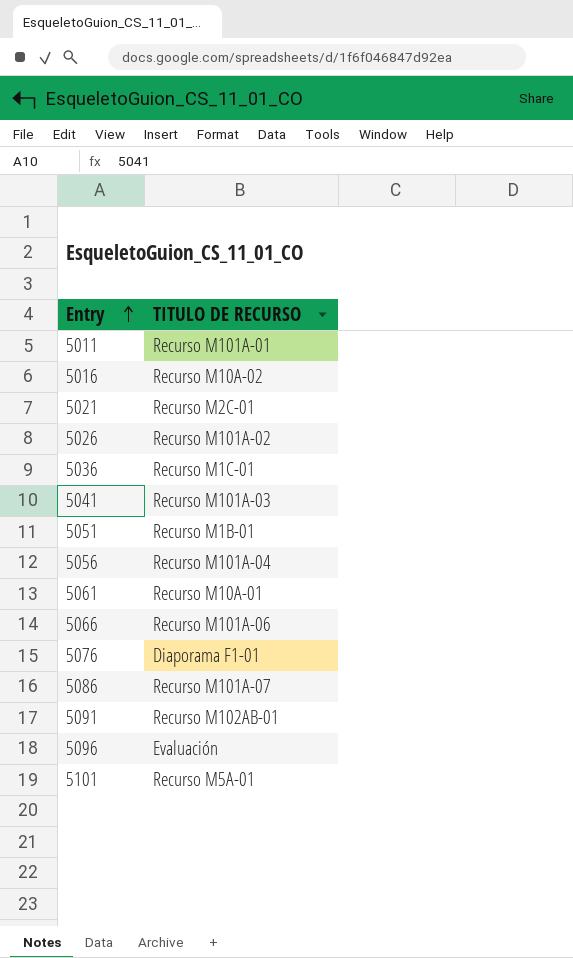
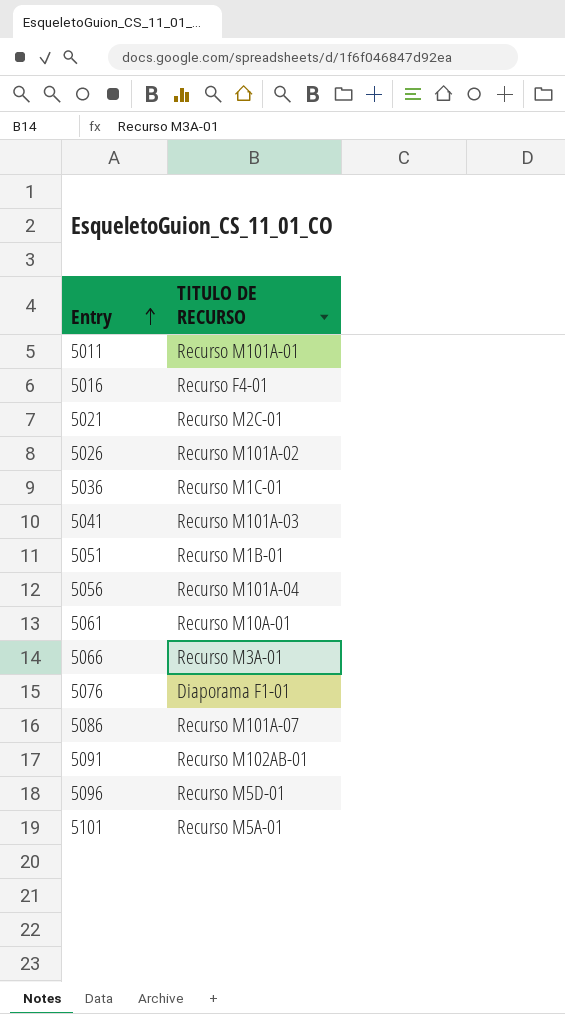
5016 | TITULO DE RECURSO: Recurso M10A-02 -> Recurso F4-01
5066 | TITULO DE RECURSO: Recurso M101A-06 -> Recurso M3A-01
5096 | TITULO DE RECURSO: Evaluación -> Recurso M5D-01

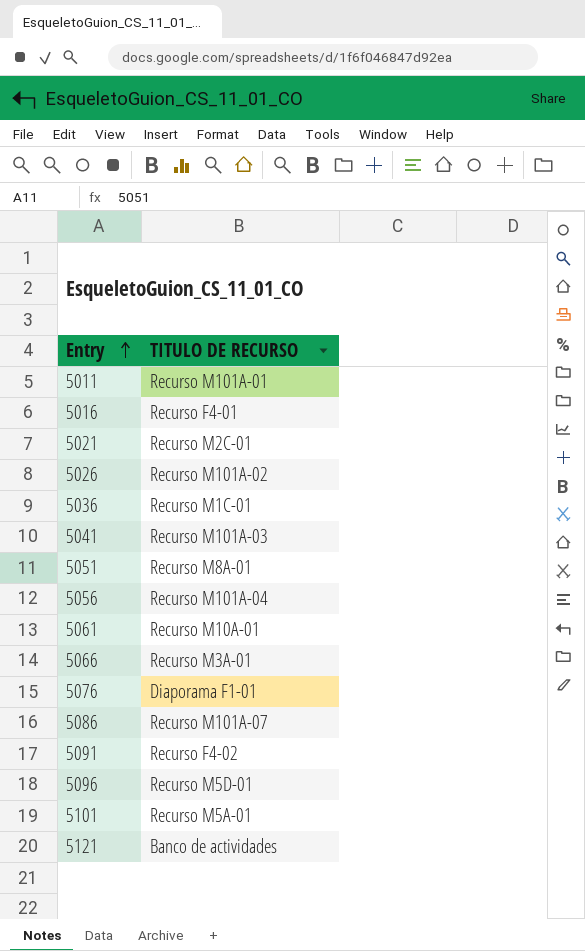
5051 | TITULO DE RECURSO: Recurso M1B-01 -> Recurso M8A-01
5091 | TITULO DE RECURSO: Recurso M102AB-01 -> Recurso F4-02
row 5121: none -> Banco de actividades

